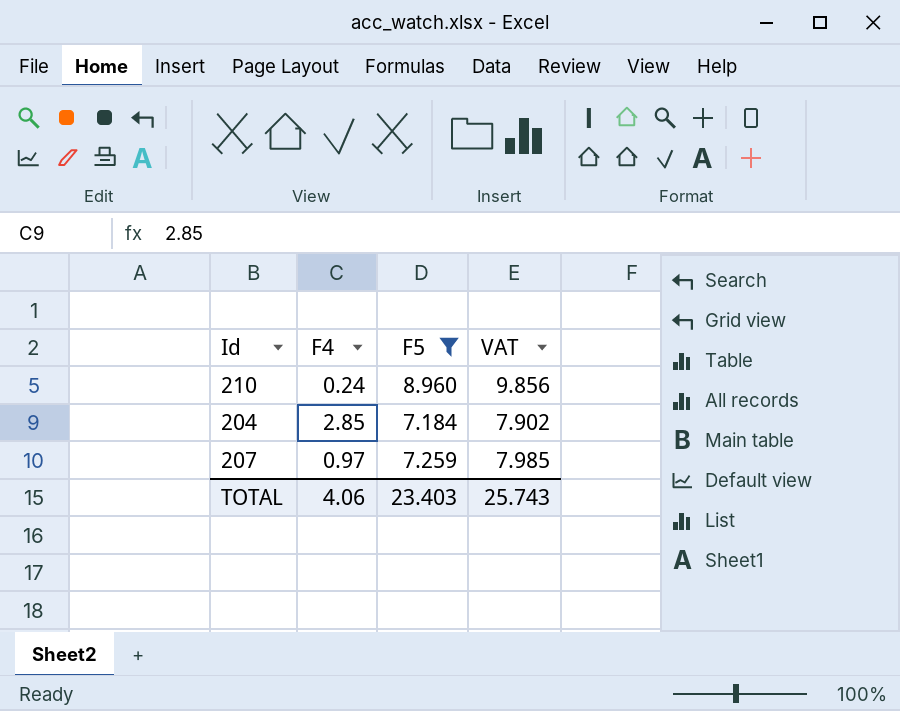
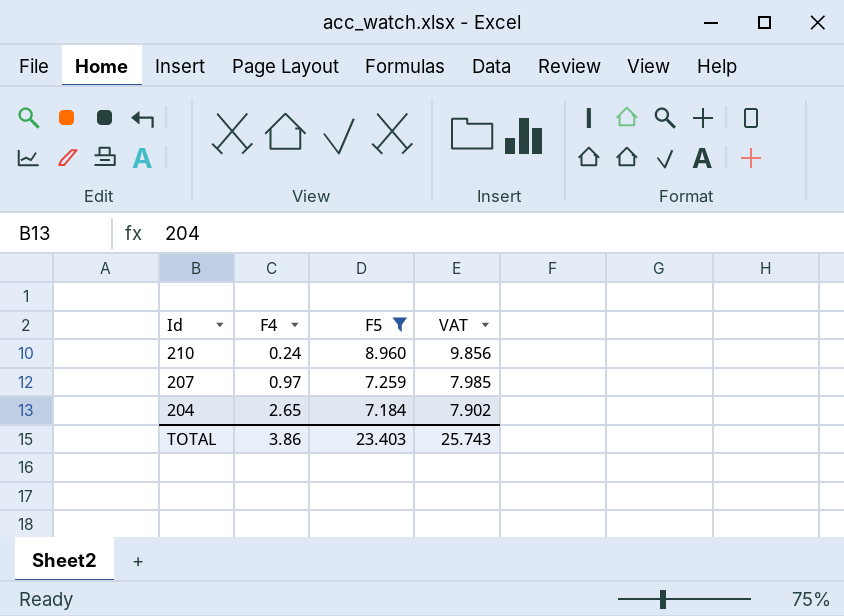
row order: none -> Id descending
204 | F4: 2.85 -> 2.65
TOTAL | F4: 4.06 -> 3.86

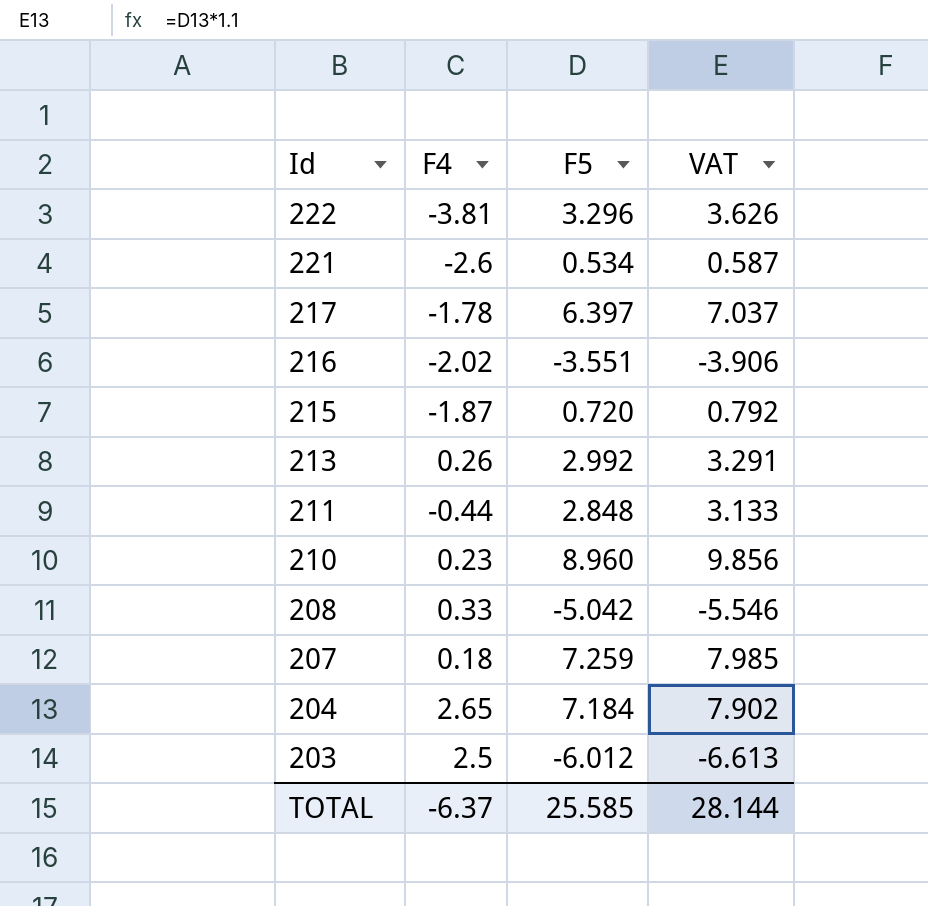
filter: F5 >= 7.184 -> none
210 | F4: 0.24 -> 0.23
207 | F4: 0.97 -> 0.18
TOTAL | F4: 3.86 -> -6.37
TOTAL | F5: 23.403 -> 25.585
TOTAL | VAT: 25.743 -> 28.144

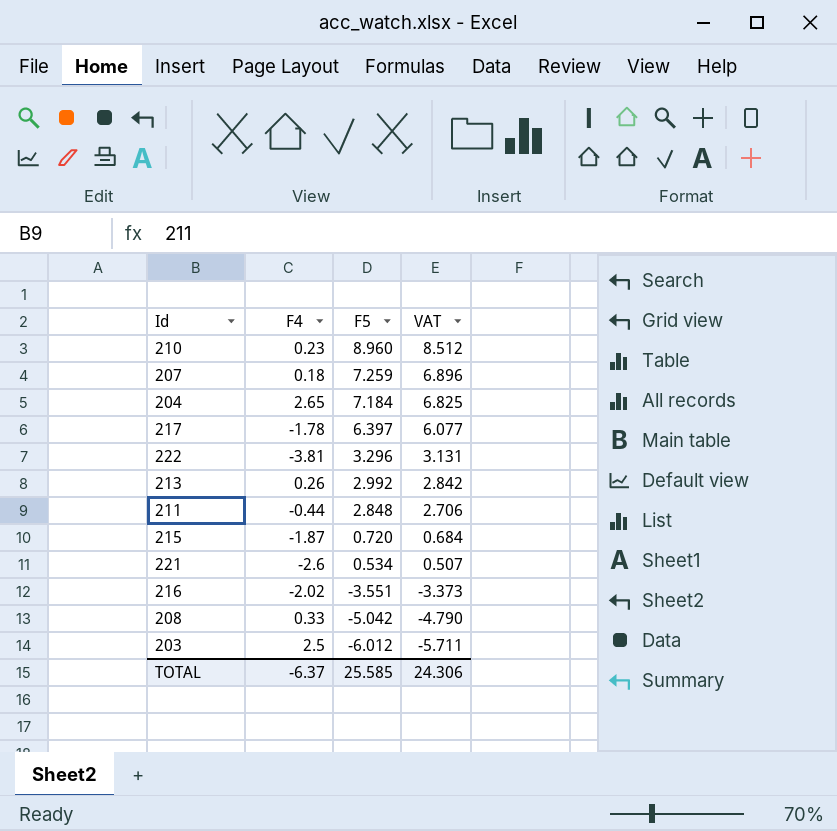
row order: Id descending -> F5 descending
column VAT | formula: [F5] * 1.1 -> [F5] * 0.95
TOTAL | VAT: 28.144 -> 24.306

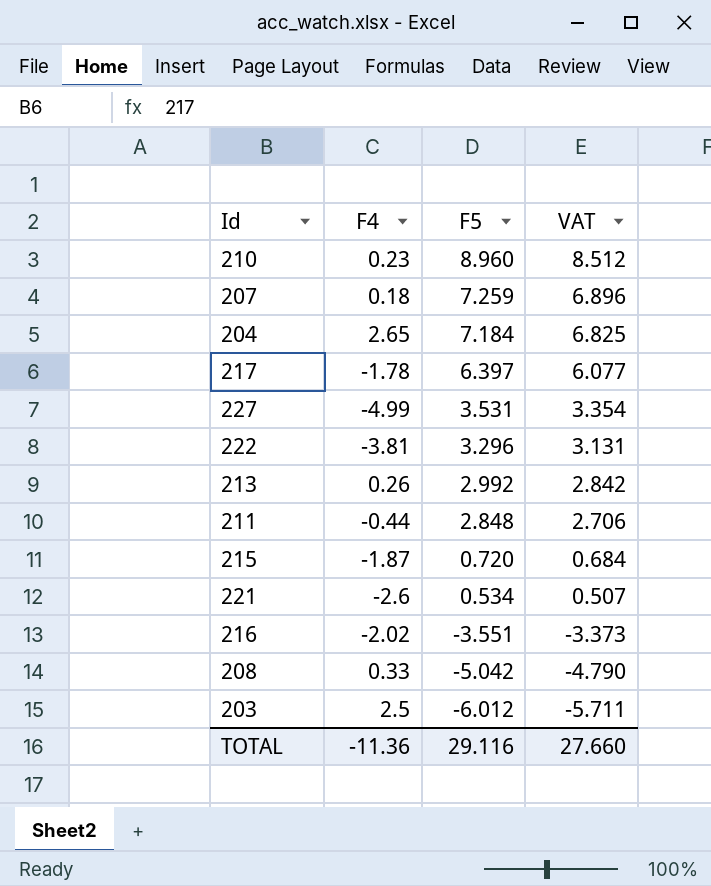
row 227: none -> -4.99 | 3.531 | 3.354
TOTAL | F4: -6.37 -> -11.36
TOTAL | F5: 25.585 -> 29.116
TOTAL | VAT: 24.306 -> 27.660

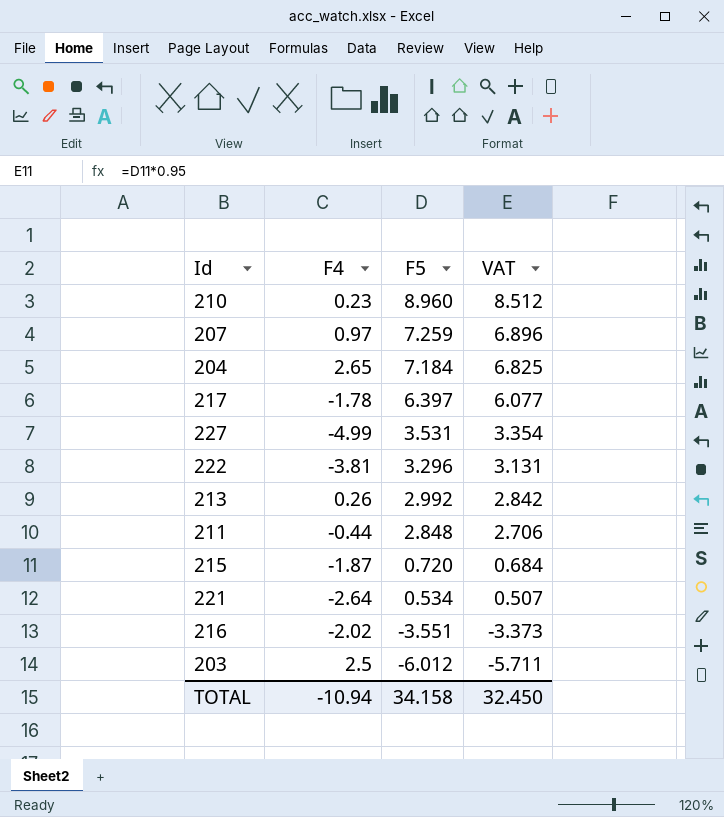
row 208: 0.33 | -5.042 | -4.790 -> none
207 | F4: 0.18 -> 0.97
221 | F4: -2.6 -> -2.64
TOTAL | F4: -11.36 -> -10.94
TOTAL | F5: 29.116 -> 34.158
TOTAL | VAT: 27.660 -> 32.450

